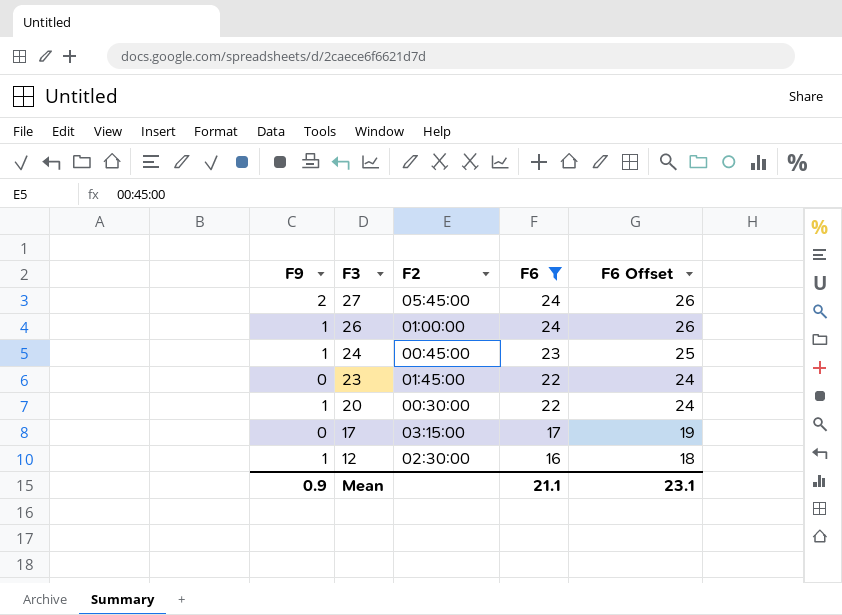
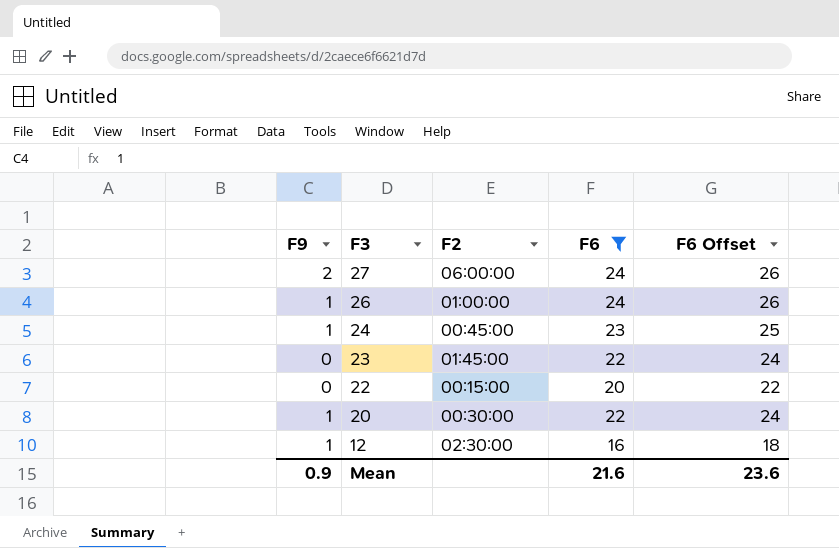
row 17: 0 | 03:15:00 | 17 | 19 -> none
27 | F2: 05:45:00 -> 06:00:00
row 22: none -> 0 | 00:15:00 | 20 | 22
Mean | F6: 21.1 -> 21.6
Mean | F6 Offset: 23.1 -> 23.6

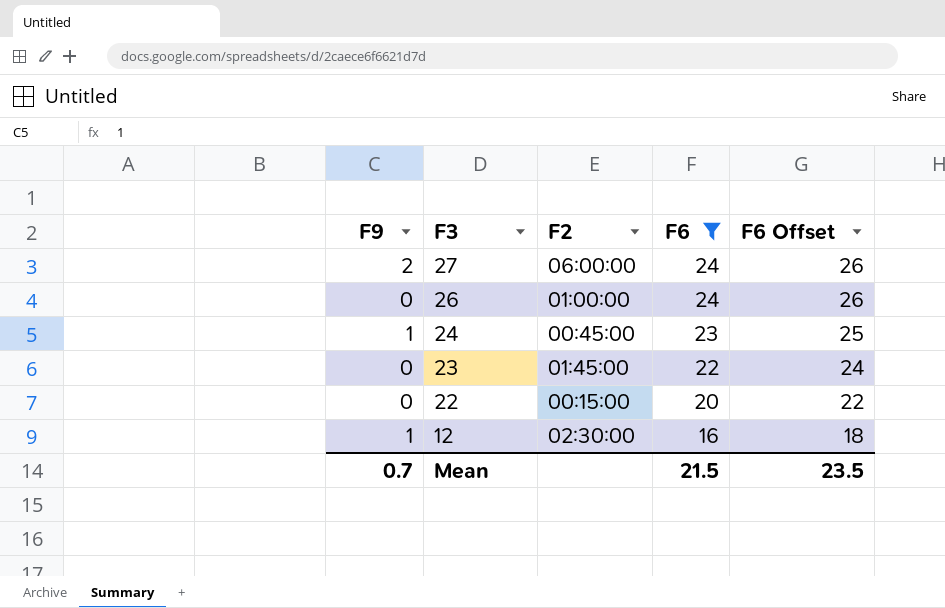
row 20: 1 | 00:30:00 | 22 | 24 -> none
26 | F9: 1 -> 0
Mean | F9: 0.9 -> 0.7
Mean | F6: 21.6 -> 21.5
Mean | F6 Offset: 23.6 -> 23.5

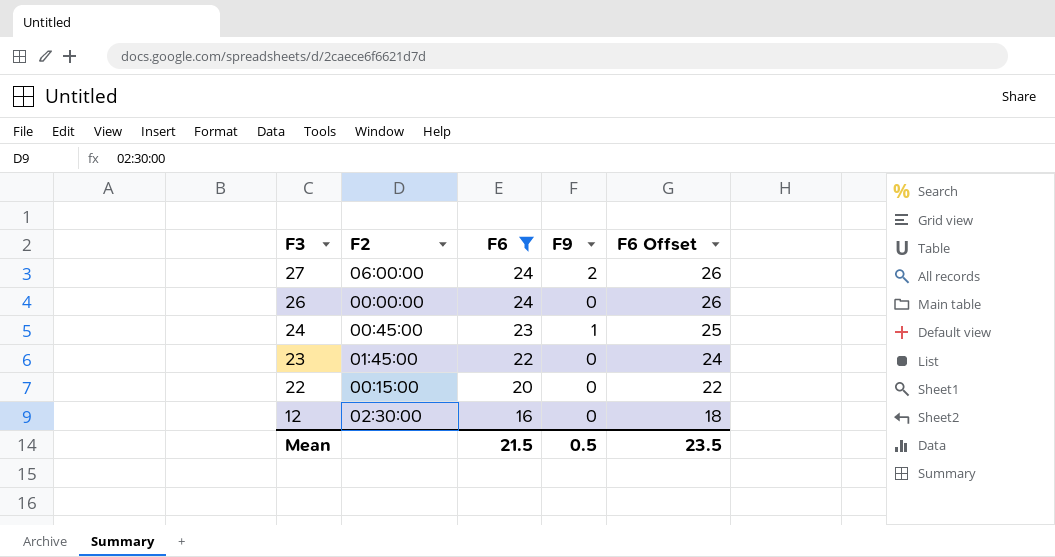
column F9 | position: 1 -> 4
26 | F2: 01:00:00 -> 00:00:00
12 | F9: 1 -> 0
Mean | F9: 0.7 -> 0.5

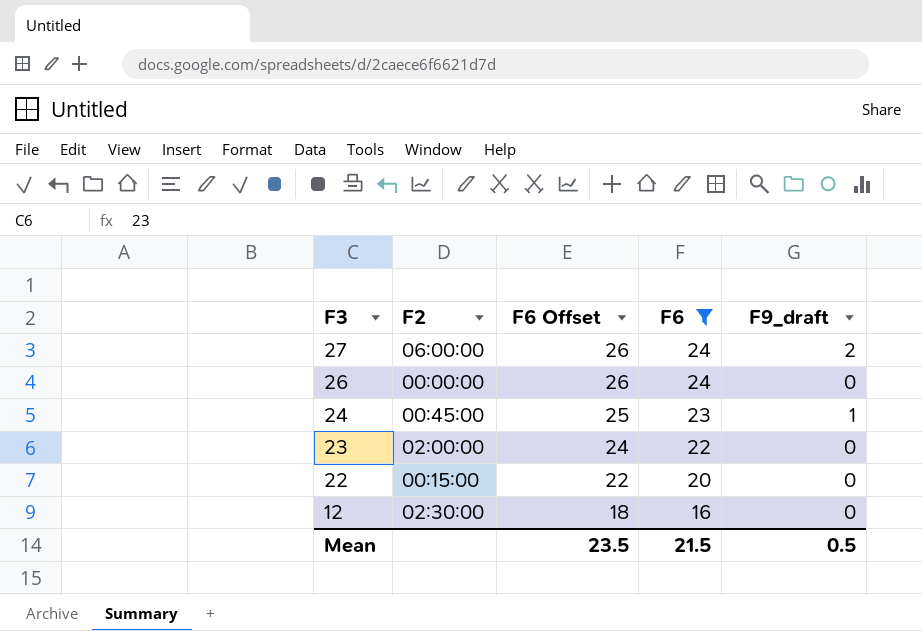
column F6 Offset | position: 5 -> 3
column name: F9 -> F9_draft
23 | F2: 01:45:00 -> 02:00:00

